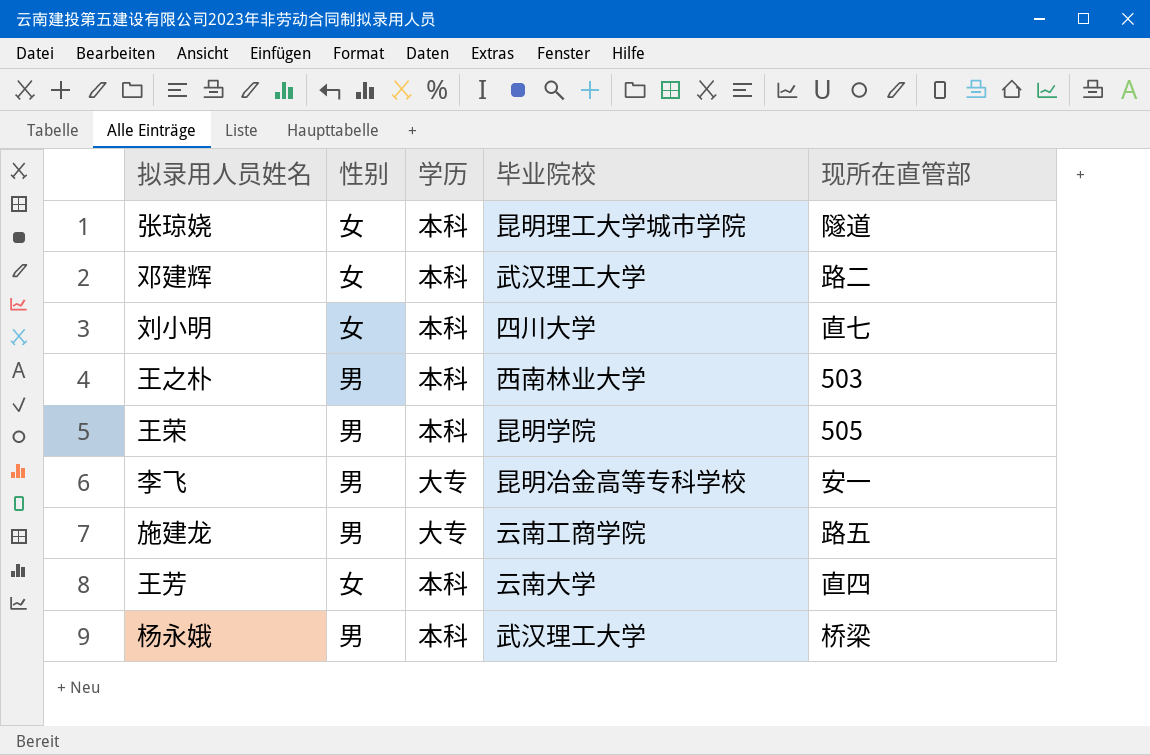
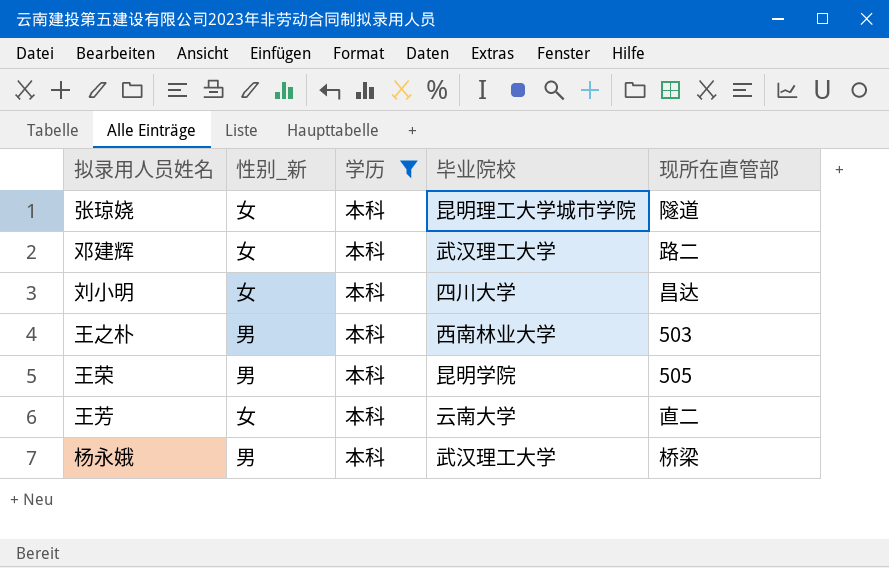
filter: none -> 学历 = 本科
column name: 性别 -> 性别_新
刘小明 | 现所在直管部: 直七 -> 昌达
王芳 | 现所在直管部: 直四 -> 直二

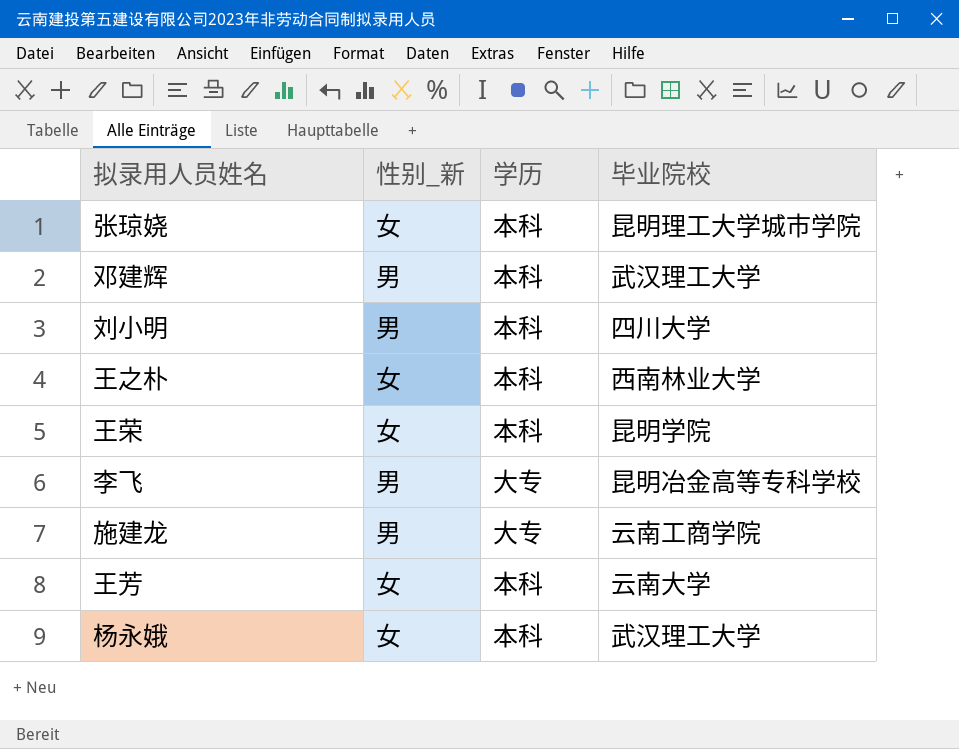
filter: 学历 = 本科 -> none
column 现所在直管部 | position: 5 -> none
邓建辉 | 性别_新: 女 -> 男
刘小明 | 性别_新: 女 -> 男
王之朴 | 性别_新: 男 -> 女
王荣 | 性别_新: 男 -> 女
杨永娥 | 性别_新: 男 -> 女

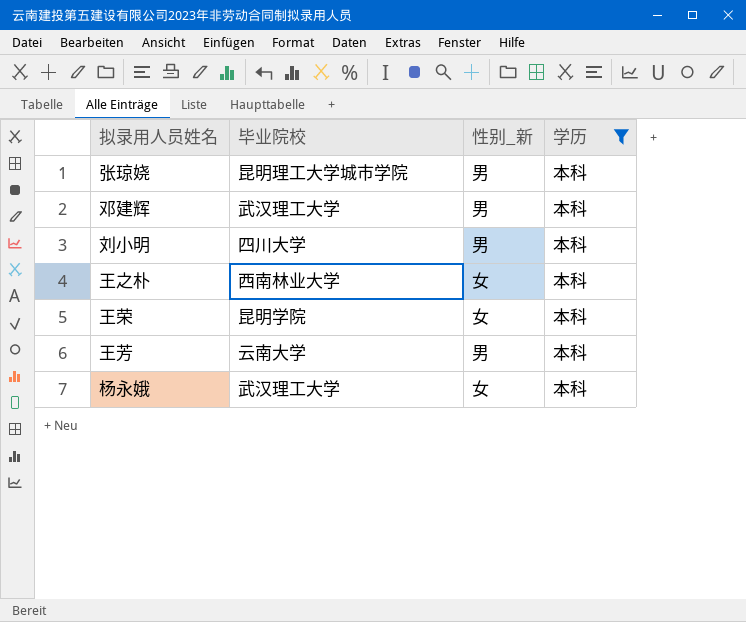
filter: none -> 学历 = 本科
column 毕业院校 | position: 4 -> 2
张琼娆 | 性别_新: 女 -> 男
王芳 | 性别_新: 女 -> 男

